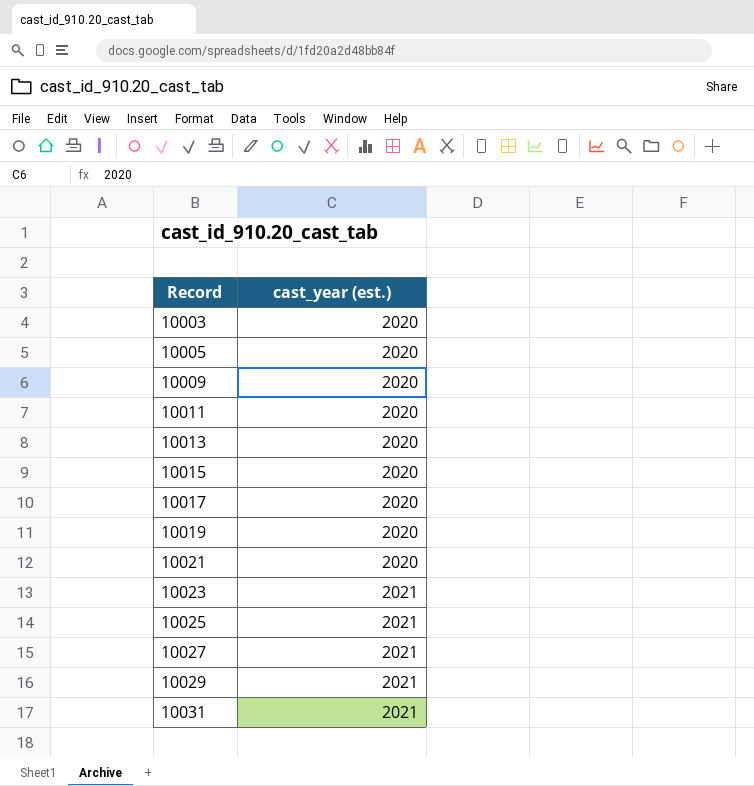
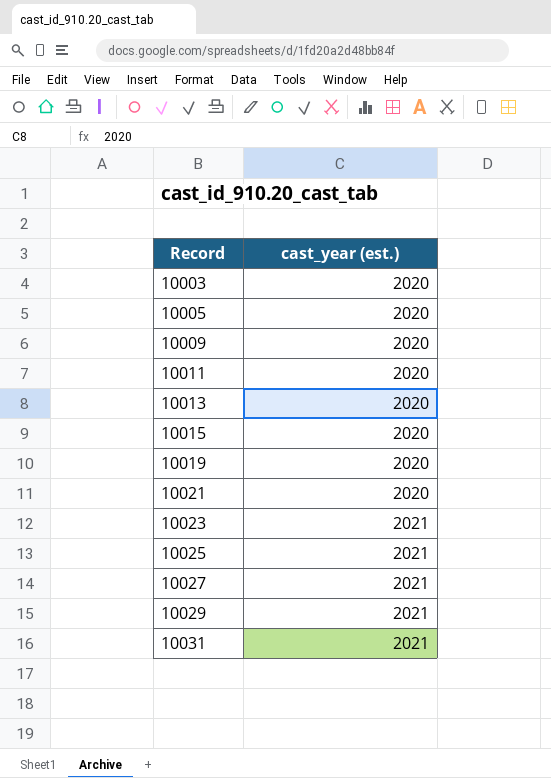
row 10017: 2020 -> none

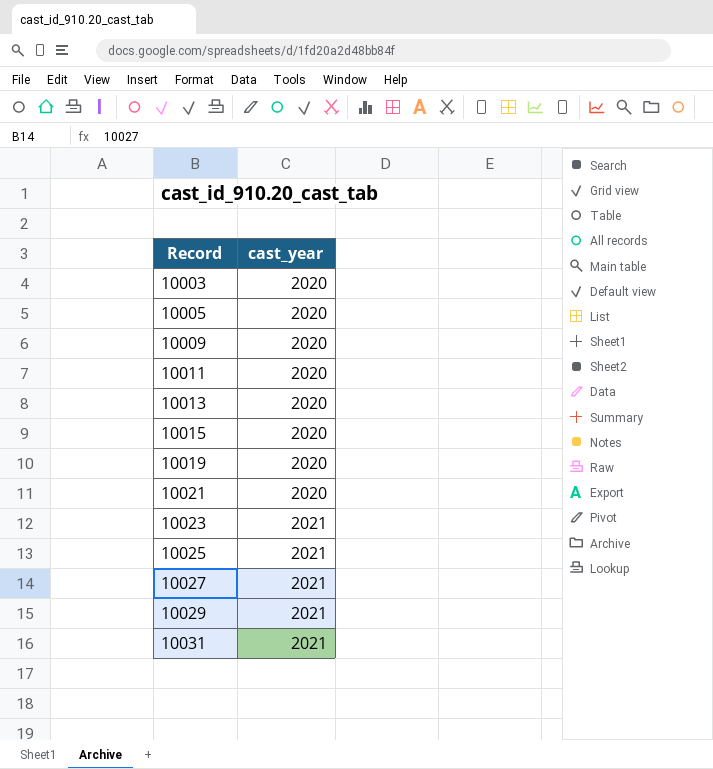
column name: cast_year (est.) -> cast_year

